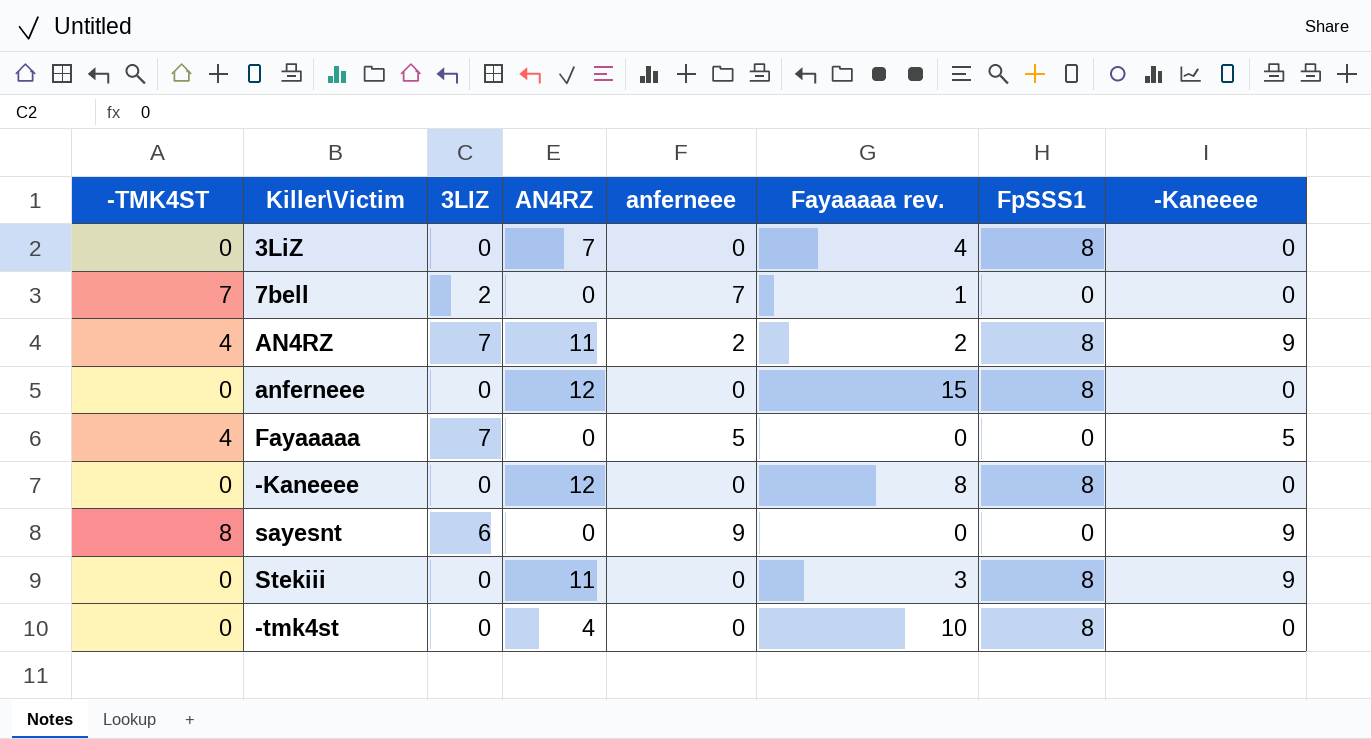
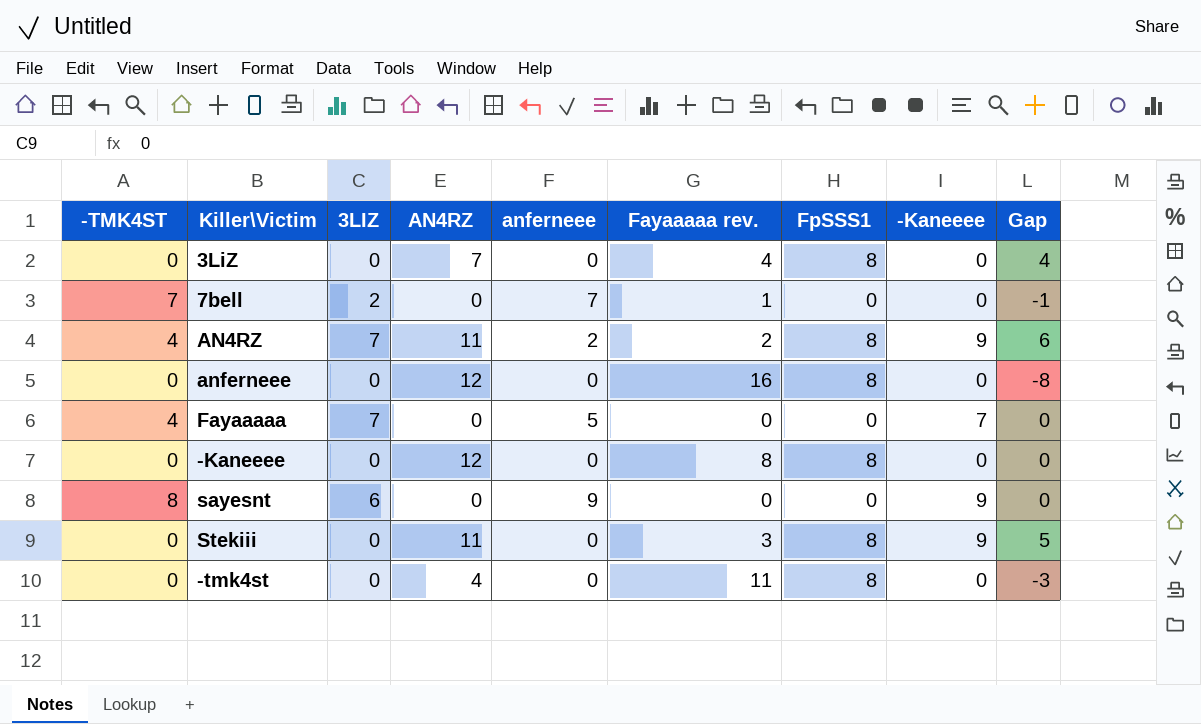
column Gap | formula: none -> [FpSSS1] - [Fayaaaaa rev.]
anferneee | Fayaaaaa rev.: 15 -> 16
Fayaaaaa | -Kaneeee: 5 -> 7
-tmk4st | Fayaaaaa rev.: 10 -> 11

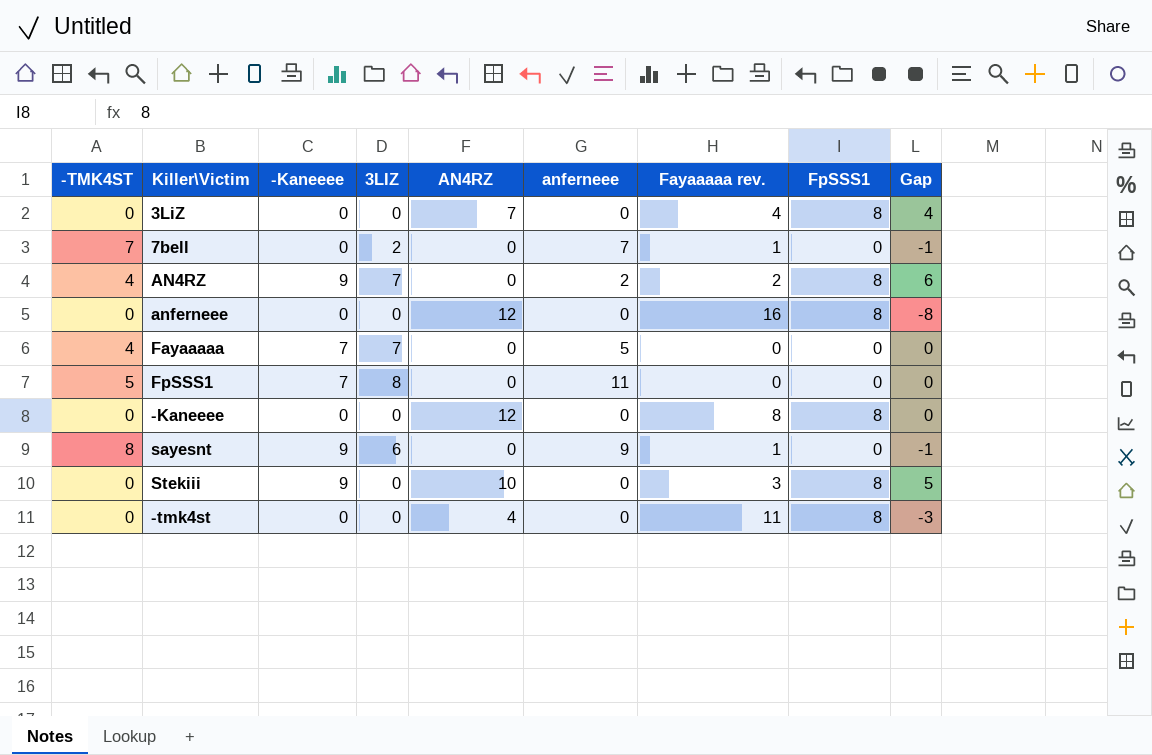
column -Kaneeee | position: 8 -> 3
AN4RZ | AN4RZ: 11 -> 0
row FpSSS1: none -> 5 | 7 | 8 | 0 | 11 | 0 | 0 | 0
sayesnt | Fayaaaaa rev.: 0 -> 1
sayesnt | Gap: 0 -> -1
Stekiii | AN4RZ: 11 -> 10

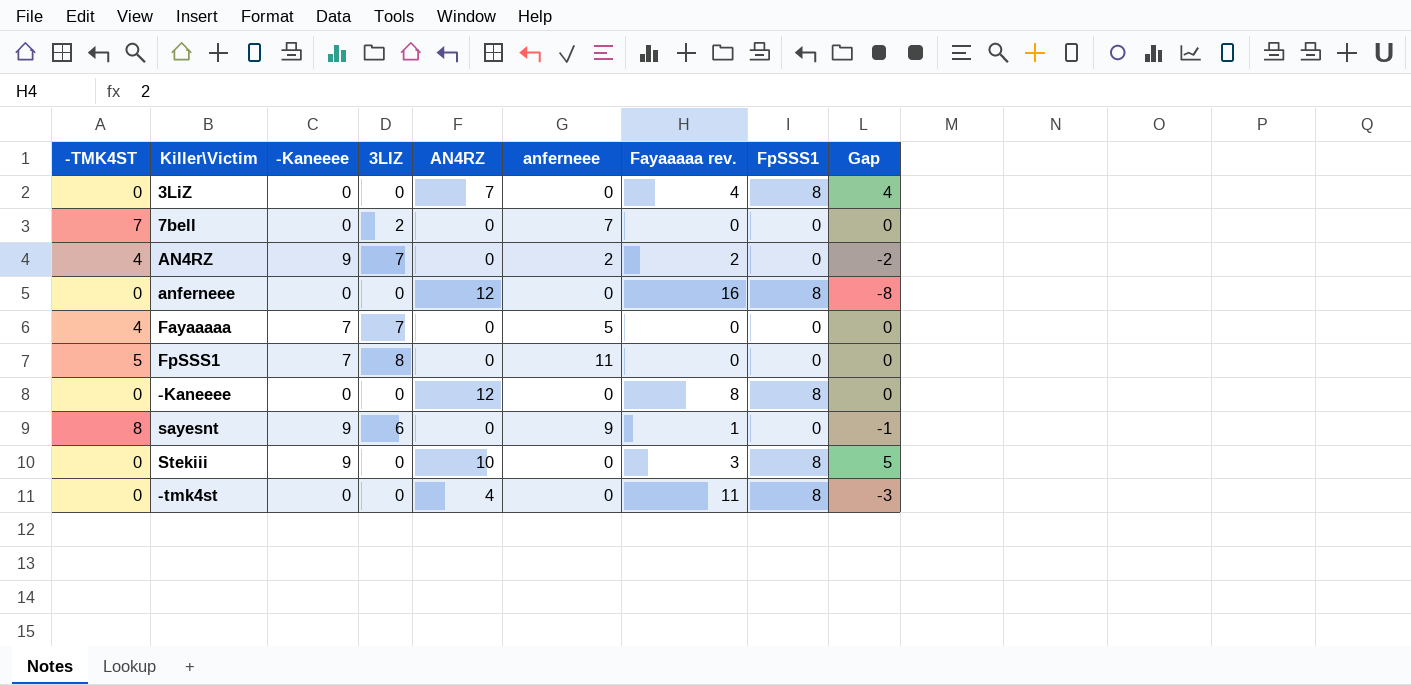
7bell | Fayaaaaa rev.: 1 -> 0
7bell | Gap: -1 -> 0
AN4RZ | FpSSS1: 8 -> 0
AN4RZ | Gap: 6 -> -2

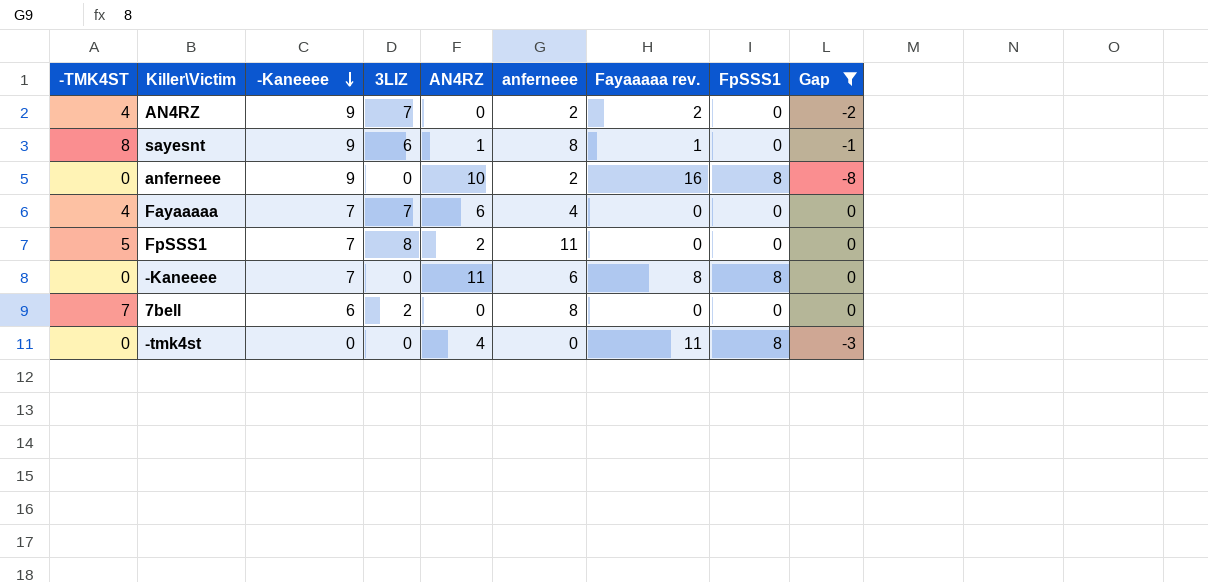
filter: none -> Gap <= 0
row order: none -> -Kaneeee descending
sayesnt | AN4RZ: 0 -> 1
sayesnt | anferneee: 9 -> 8
anferneee | -Kaneeee: 0 -> 9
anferneee | AN4RZ: 12 -> 10
anferneee | anferneee: 0 -> 2
Fayaaaaa | AN4RZ: 0 -> 6
Fayaaaaa | anferneee: 5 -> 4
FpSSS1 | AN4RZ: 0 -> 2
-Kaneeee | -Kaneeee: 0 -> 7
-Kaneeee | AN4RZ: 12 -> 11
-Kaneeee | anferneee: 0 -> 6
7bell | -Kaneeee: 0 -> 6
7bell | anferneee: 7 -> 8

